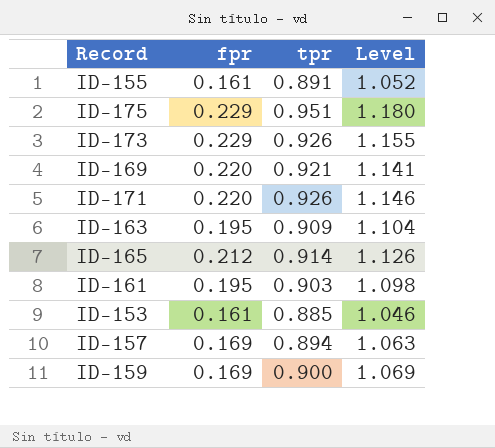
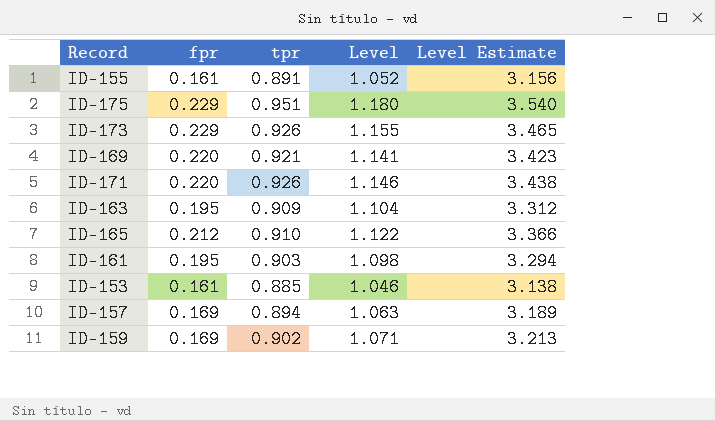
column Level Estimate | formula: none -> [Level] * 3
ID-165 | tpr: 0.914 -> 0.910
ID-165 | Level: 1.126 -> 1.122
ID-159 | tpr: 0.900 -> 0.902
ID-159 | Level: 1.069 -> 1.071

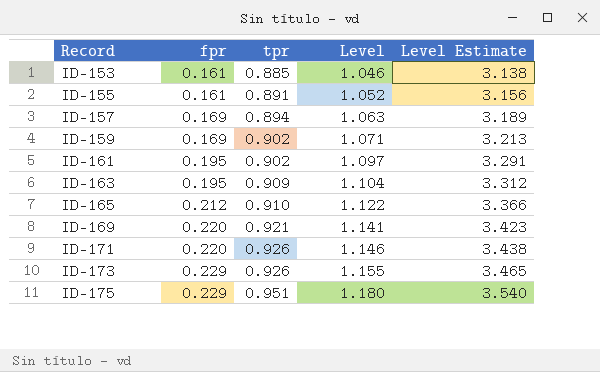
row order: none -> Record ascending
ID-161 | tpr: 0.903 -> 0.902
ID-161 | Level: 1.098 -> 1.097
ID-161 | Level Estimate: 3.294 -> 3.291

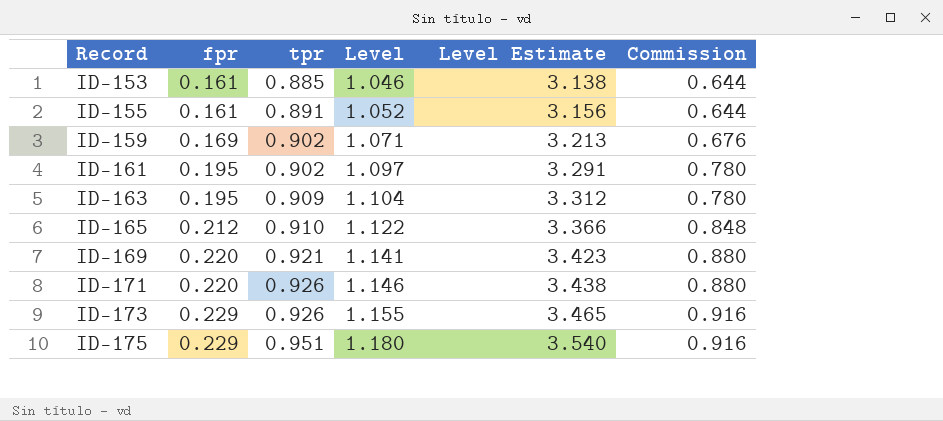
column Commission | formula: none -> [fpr] * 4
row ID-157: 0.169 | 0.894 | 1.063 | 3.189 -> none

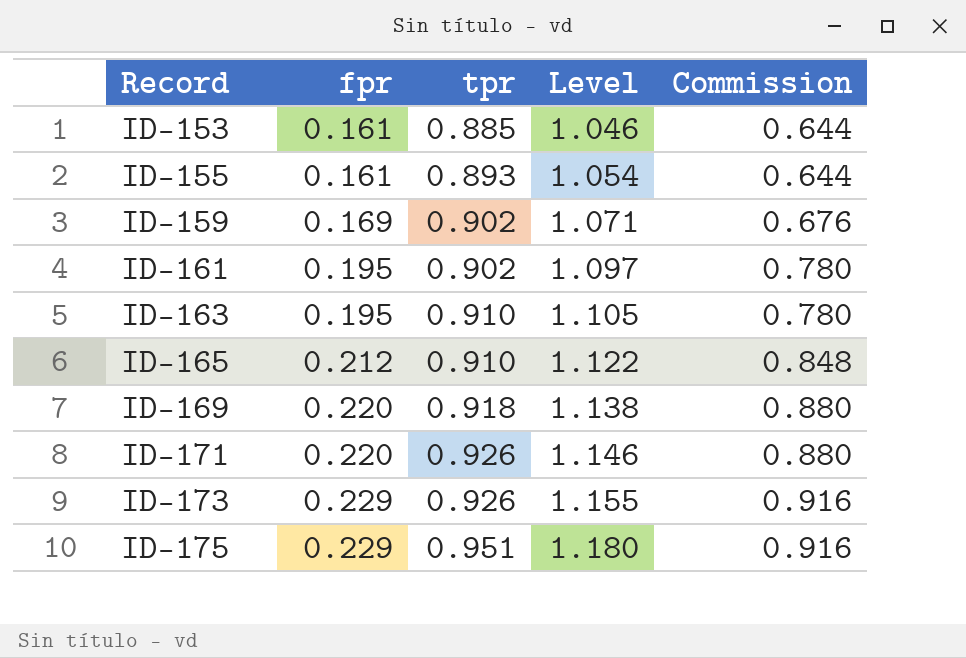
column Level Estimate | formula: [Level] * 3 -> none
ID-155 | tpr: 0.891 -> 0.893
ID-155 | Level: 1.052 -> 1.054
ID-163 | tpr: 0.909 -> 0.910
ID-163 | Level: 1.104 -> 1.105
ID-169 | tpr: 0.921 -> 0.918
ID-169 | Level: 1.141 -> 1.138

